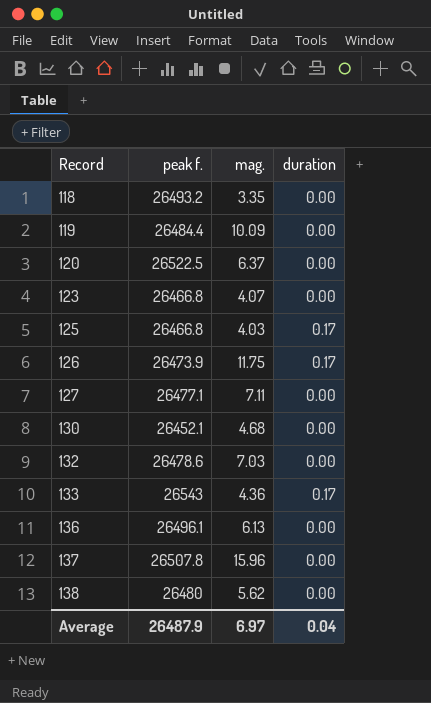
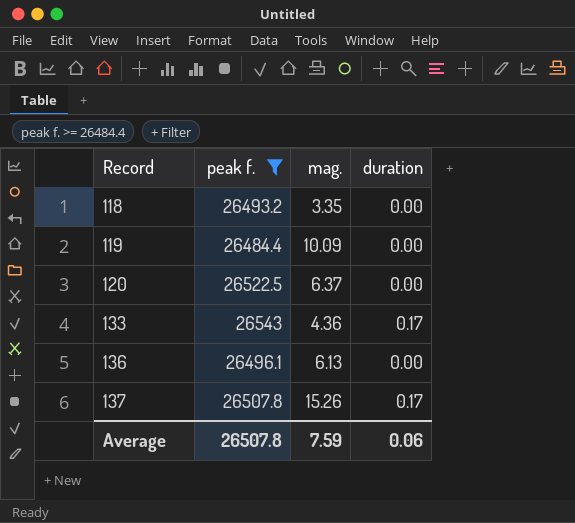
filter: none -> peak f. >= 26484.4
137 | mag.: 15.96 -> 15.26
137 | duration: 0.00 -> 0.17
Average | peak f.: 26487.9 -> 26507.8
Average | mag.: 6.97 -> 7.59
Average | duration: 0.04 -> 0.06

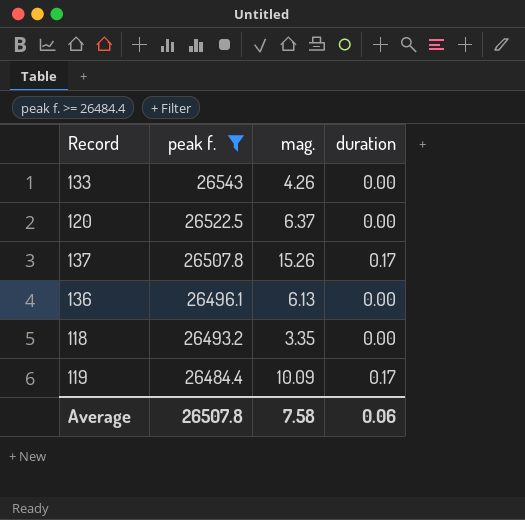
row order: Record ascending -> peak f. descending
133 | mag.: 4.36 -> 4.26
133 | duration: 0.17 -> 0.00
119 | duration: 0.00 -> 0.17
Average | mag.: 7.59 -> 7.58

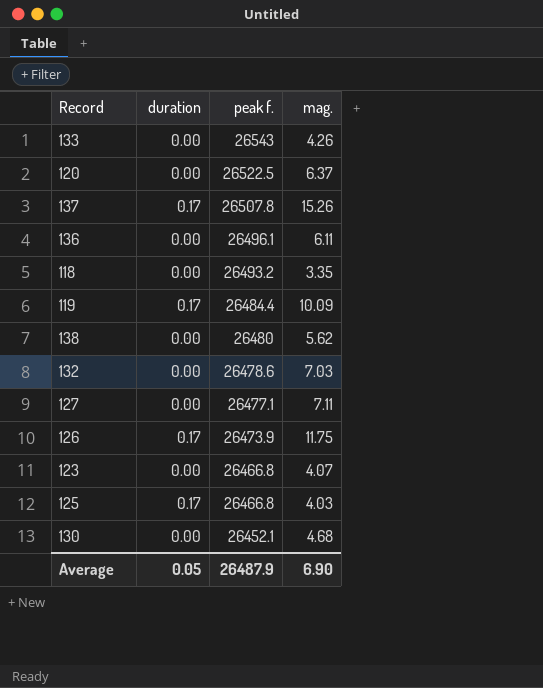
filter: peak f. >= 26484.4 -> none
column duration | position: 4 -> 2
136 | mag.: 6.13 -> 6.11
Average | duration: 0.06 -> 0.05
Average | peak f.: 26507.8 -> 26487.9
Average | mag.: 7.58 -> 6.90

